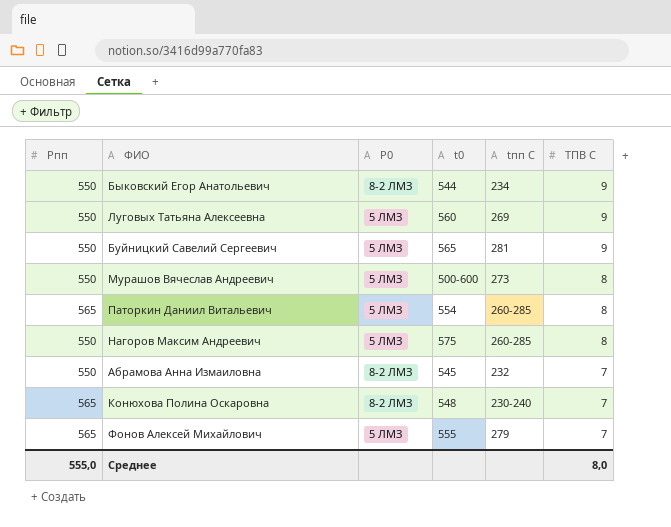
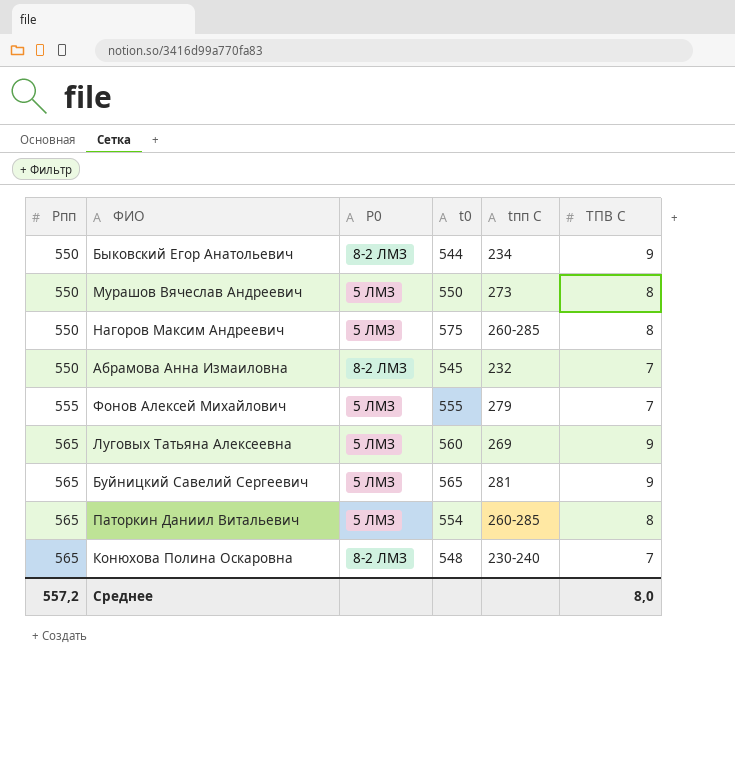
row order: TПВ C descending -> Pпп ascending
Мурашов Вячеслав Андреевич | t0: 500-600 -> 550
Фонов Алексей Михайлович | Pпп: 565 -> 555
Луговых Татьяна Алексеевна | Pпп: 550 -> 565
Буйницкий Савелий Сергеевич | Pпп: 550 -> 565
Среднее | Pпп: 555,0 -> 557,2

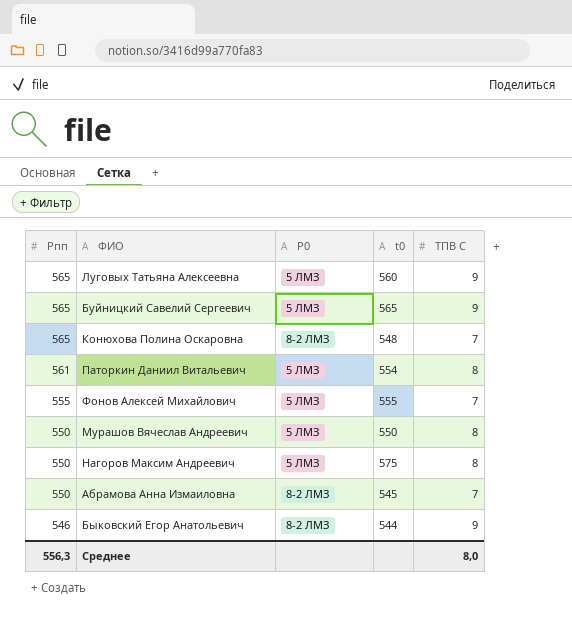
row order: Pпп ascending -> Pпп descending
column tпп C | position: 5 -> none
Паторкин Даниил Витальевич | Pпп: 565 -> 561
Быковский Егор Анатольевич | Pпп: 550 -> 546
Среднее | Pпп: 557,2 -> 556,3

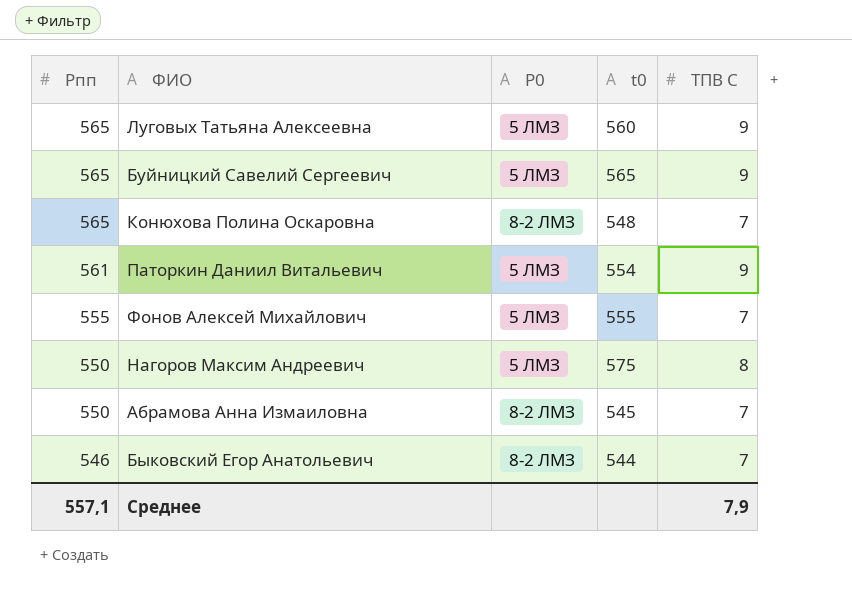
row Мурашов Вячеслав Андреевич: 550 | 5 ЛМЗ | 550 | 8 -> none
Паторкин Даниил Витальевич | TПВ C: 8 -> 9
Быковский Егор Анатольевич | TПВ C: 9 -> 7
Среднее | Pпп: 556,3 -> 557,1
Среднее | TПВ C: 8,0 -> 7,9

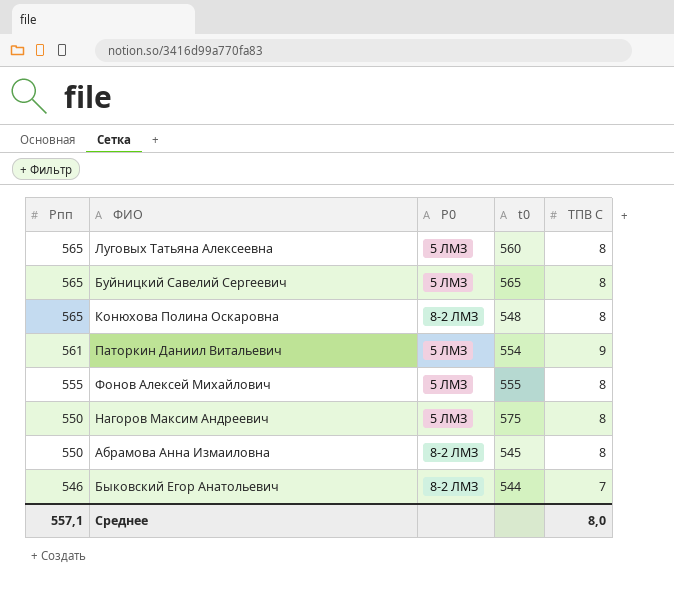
Луговых Татьяна Алексеевна | TПВ C: 9 -> 8
Буйницкий Савелий Сергеевич | TПВ C: 9 -> 8
Конюхова Полина Оскаровна | TПВ C: 7 -> 8
Фонов Алексей Михайлович | TПВ C: 7 -> 8
Абрамова Анна Измаиловна | TПВ C: 7 -> 8
Среднее | TПВ C: 7,9 -> 8,0

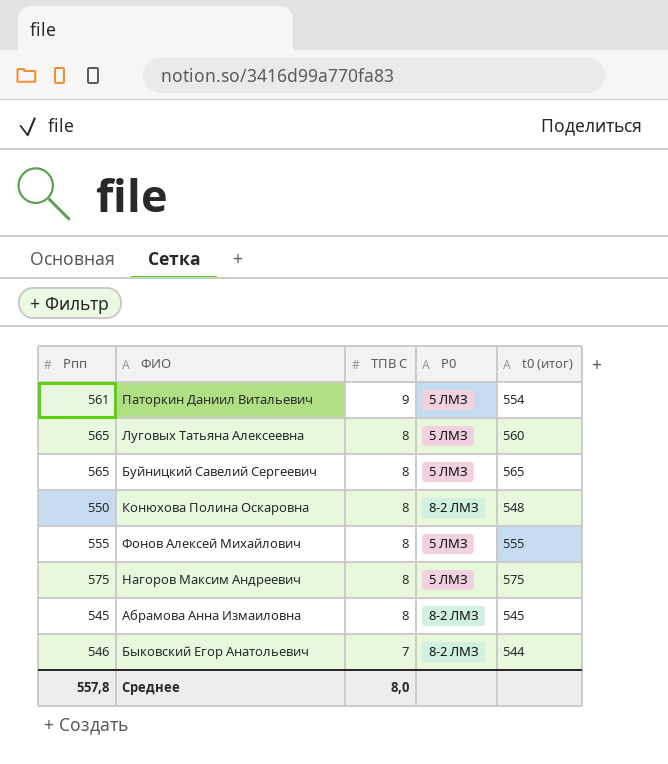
row order: Pпп descending -> TПВ C descending
column TПВ C | position: 5 -> 3
column name: t0 -> t0 (итог)
Конюхова Полина Оскаровна | Pпп: 565 -> 550
Нагоров Максим Андреевич | Pпп: 550 -> 575
Абрамова Анна Измаиловна | Pпп: 550 -> 545
Среднее | Pпп: 557,1 -> 557,8

